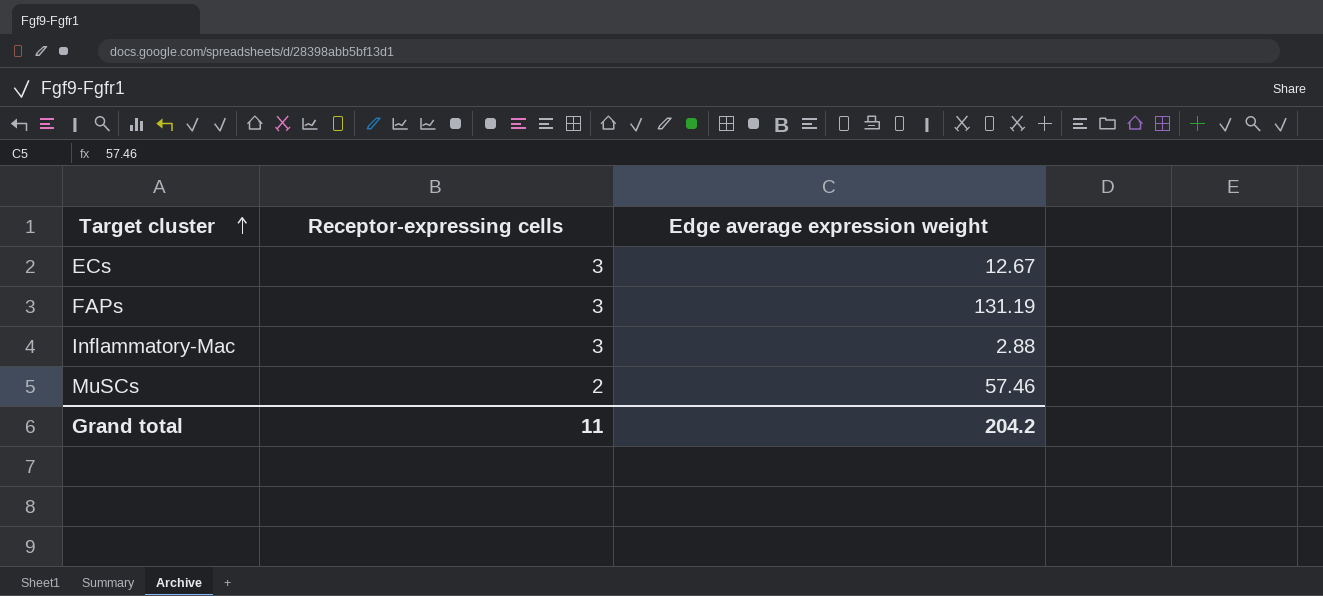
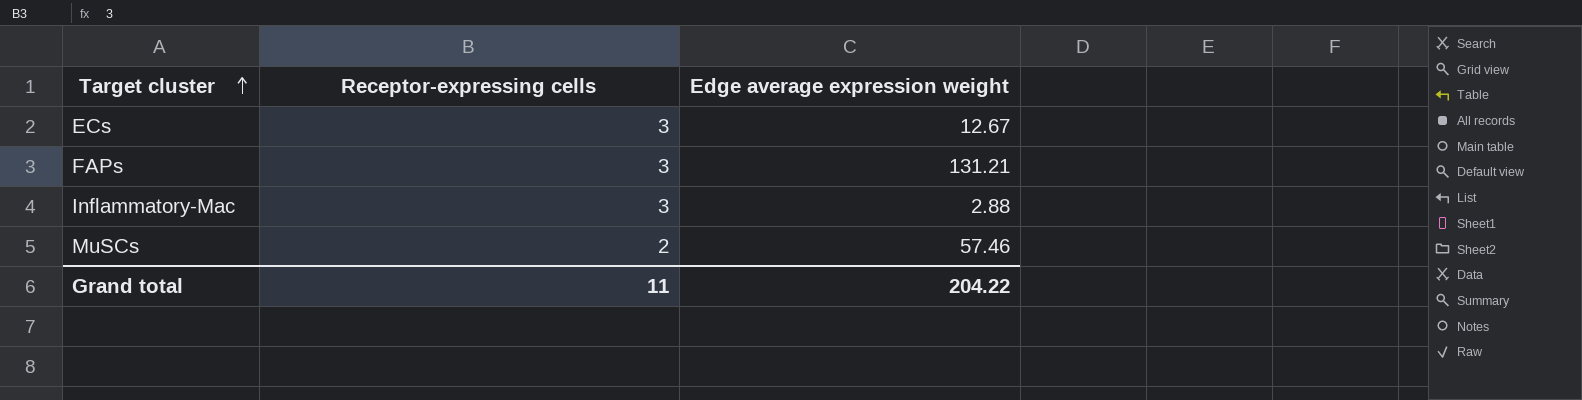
FAPs | Edge average expression weight: 131.19 -> 131.21
Grand total | Edge average expression weight: 204.2 -> 204.22

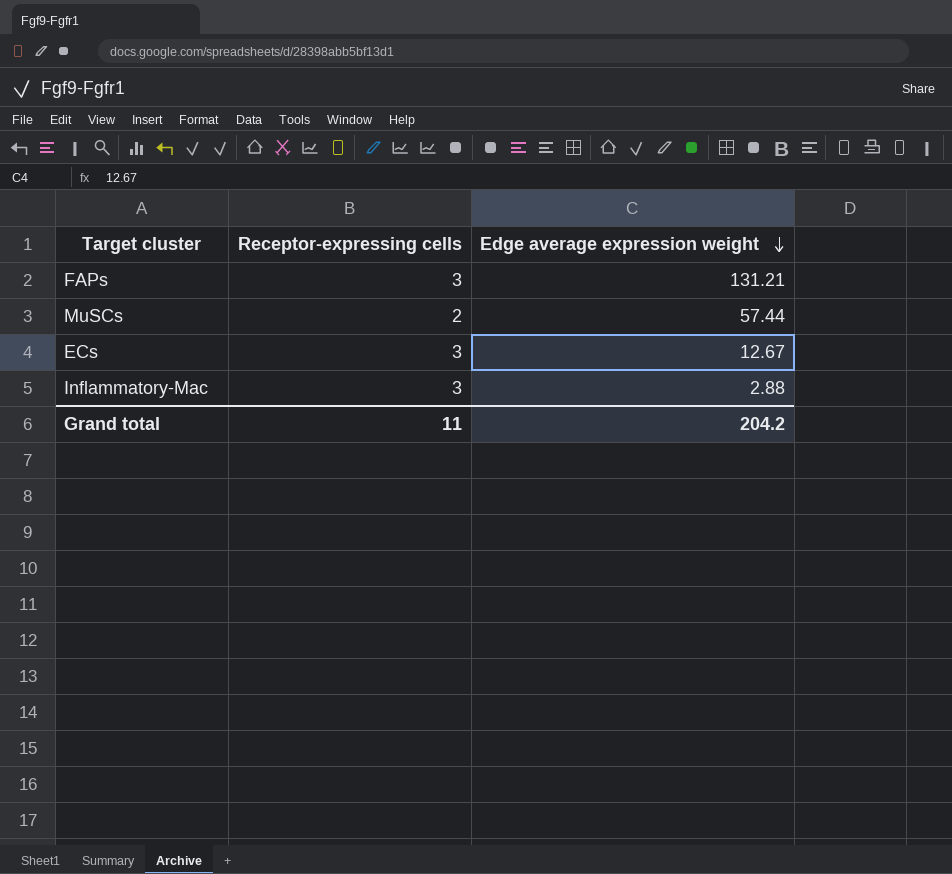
row order: Target cluster ascending -> Edge average expression weight descending
MuSCs | Edge average expression weight: 57.46 -> 57.44
Grand total | Edge average expression weight: 204.22 -> 204.2

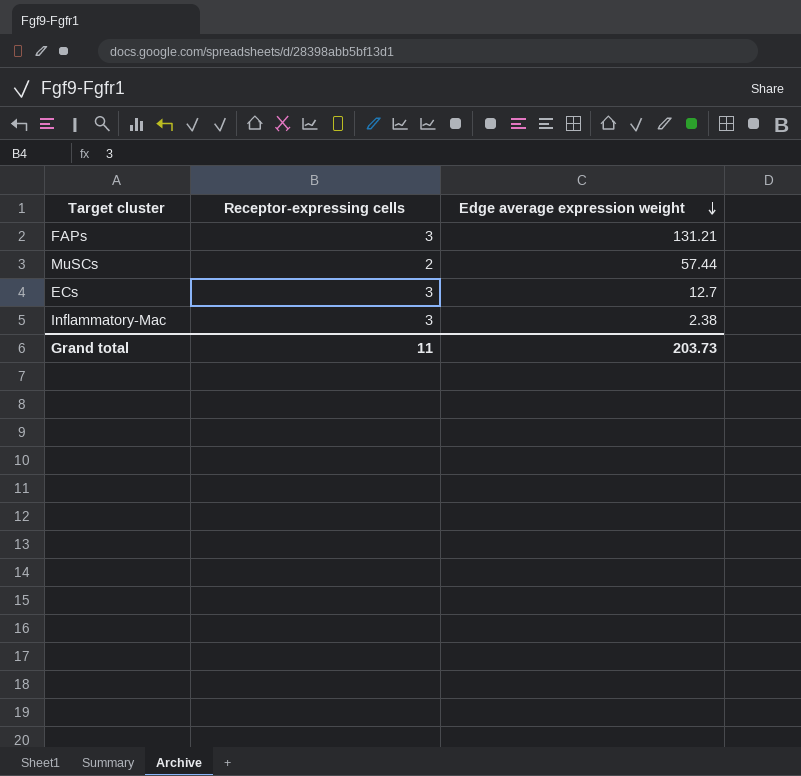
ECs | Edge average expression weight: 12.67 -> 12.7
Inflammatory-Mac | Edge average expression weight: 2.88 -> 2.38
Grand total | Edge average expression weight: 204.2 -> 203.73

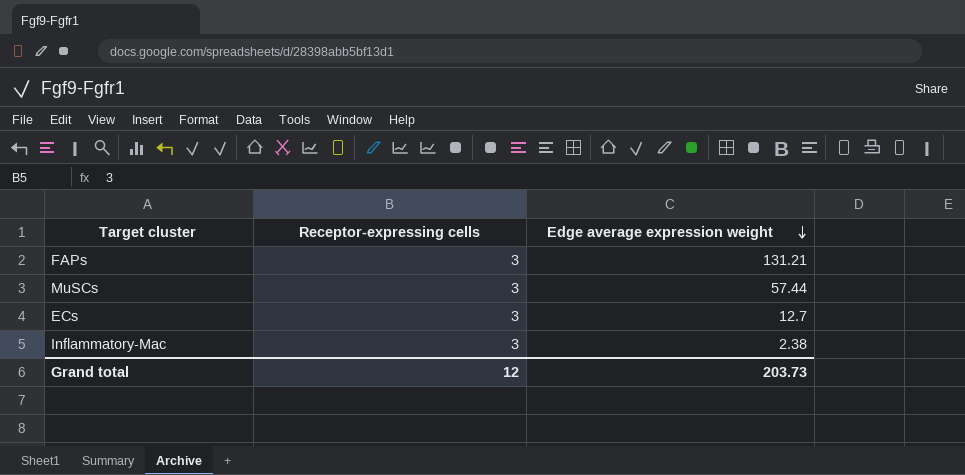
MuSCs | Receptor-expressing cells: 2 -> 3
Grand total | Receptor-expressing cells: 11 -> 12

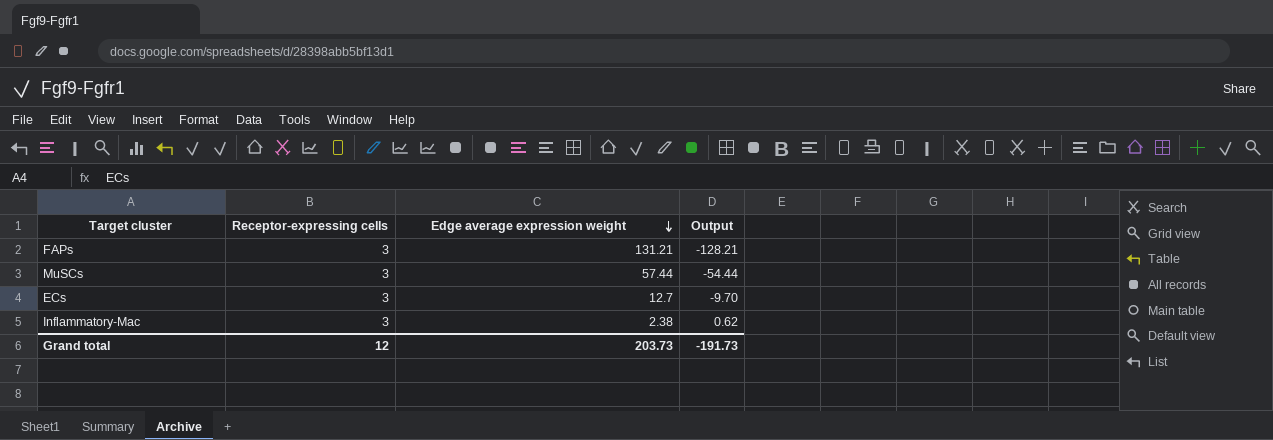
column Output | formula: none -> [Receptor-expressing cells] - [Edge average expression weight]

